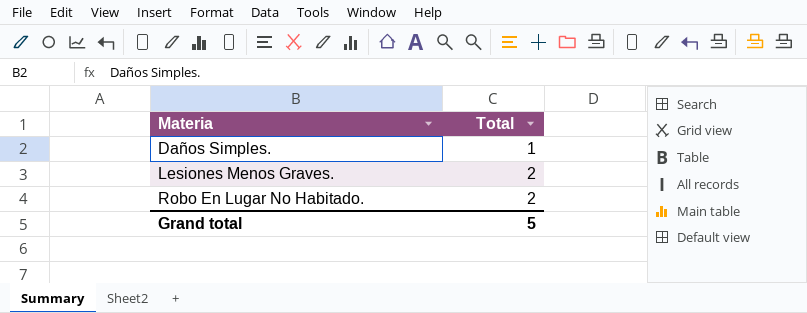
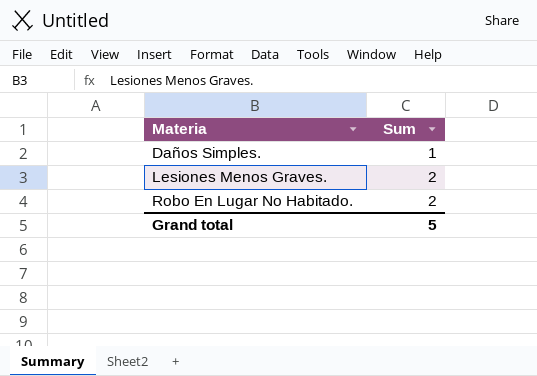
column name: Total -> Sum

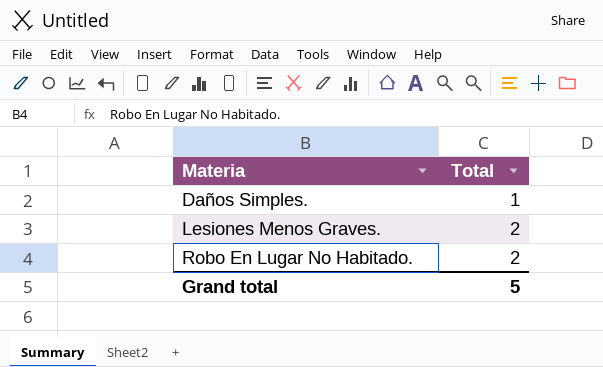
column name: Sum -> Total

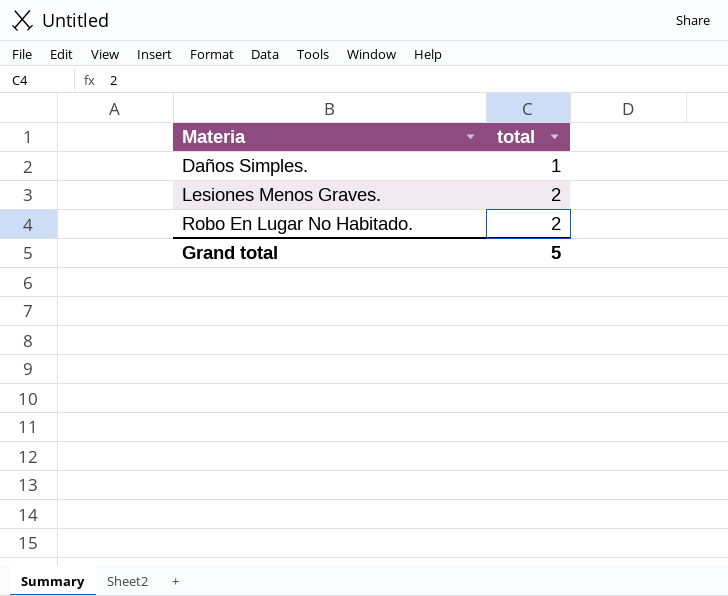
column name: Total -> total

